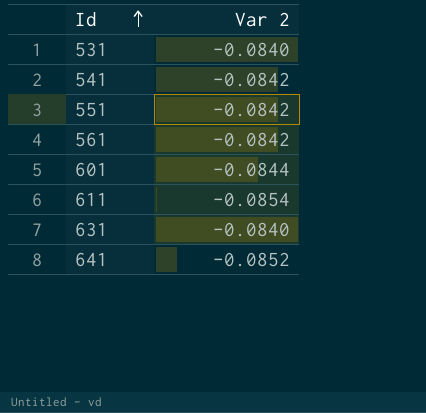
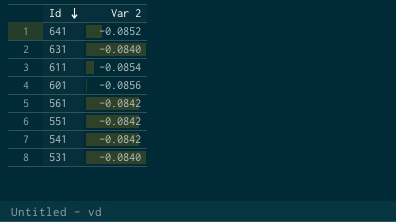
row order: Id ascending -> Id descending
601 | Var 2: -0.0844 -> -0.0856

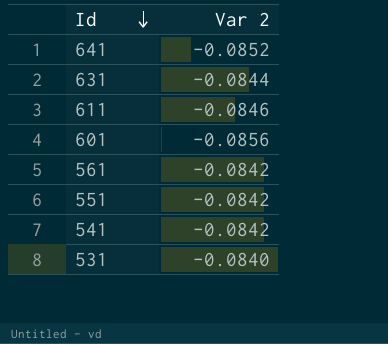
631 | Var 2: -0.0840 -> -0.0844
611 | Var 2: -0.0854 -> -0.0846

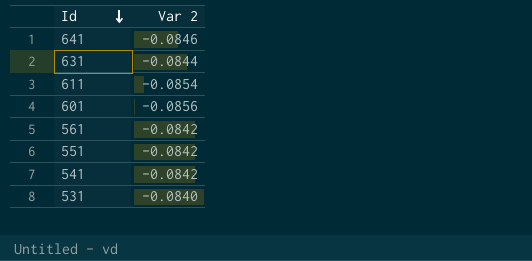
641 | Var 2: -0.0852 -> -0.0846
611 | Var 2: -0.0846 -> -0.0854

